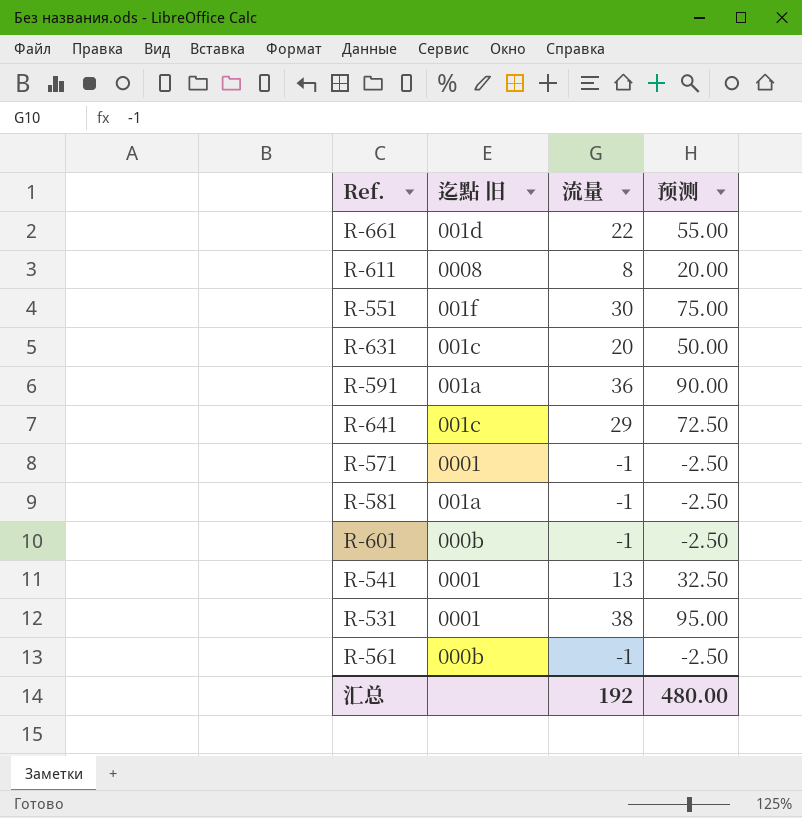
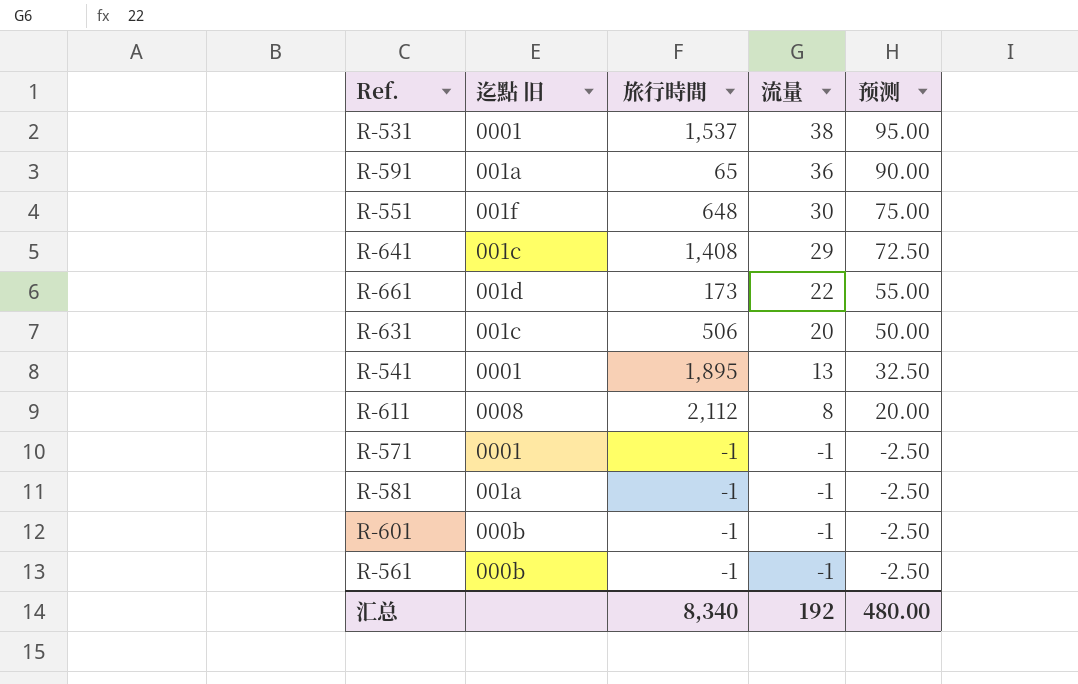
row order: none -> 流量 descending
column 旅行時間 | position: none -> 3

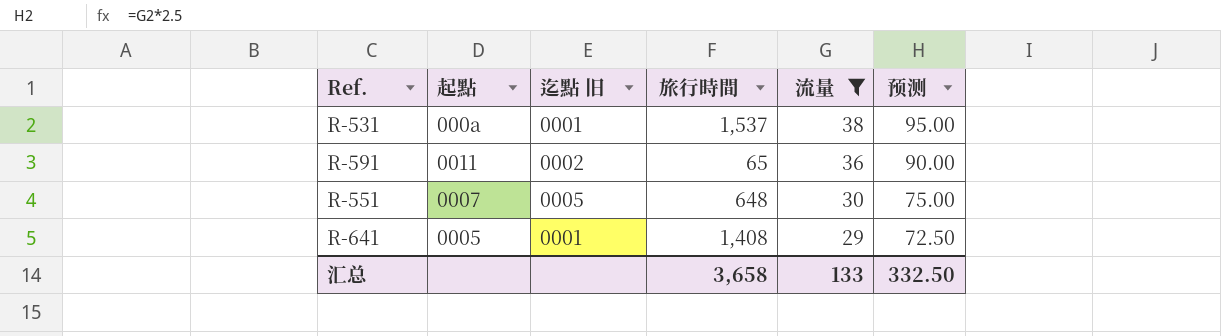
filter: none -> 流量 >= 29
column 起點 | position: none -> 2
R-591 | 迄點 旧: 001a -> 0002
R-551 | 迄點 旧: 001f -> 0005
R-641 | 迄點 旧: 001c -> 0001
汇总 | 旅行時間: 8,340 -> 3,658
汇总 | 流量: 192 -> 133
汇总 | 预测: 480.00 -> 332.50

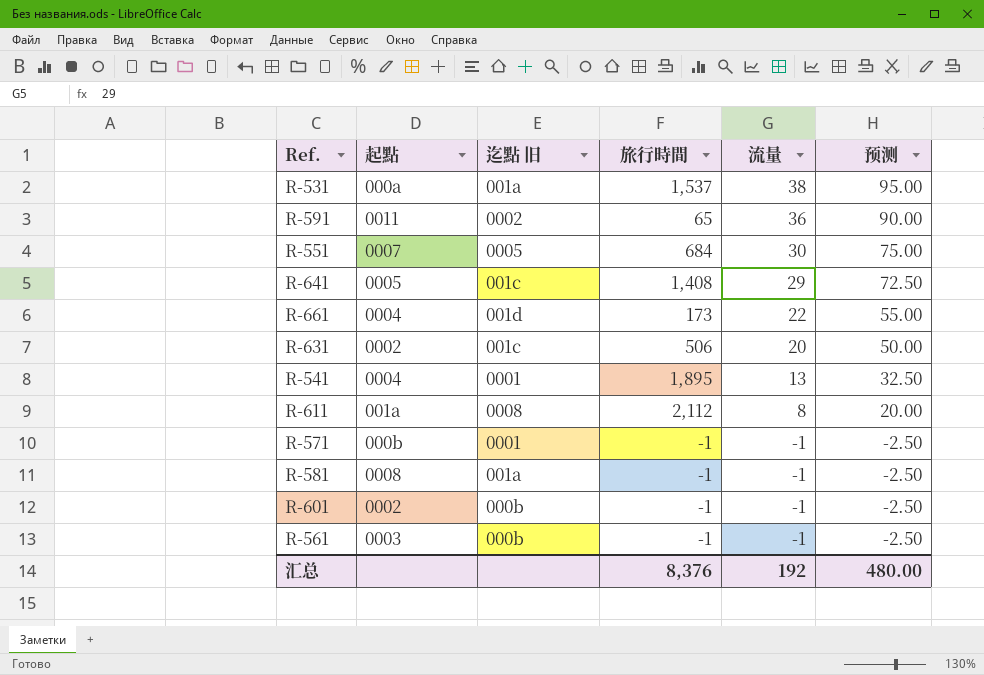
filter: 流量 >= 29 -> none
R-531 | 迄點 旧: 0001 -> 001a
R-551 | 旅行時間: 648 -> 684
R-641 | 迄點 旧: 0001 -> 001c
汇总 | 旅行時間: 3,658 -> 8,376
汇总 | 流量: 133 -> 192
汇总 | 预测: 332.50 -> 480.00

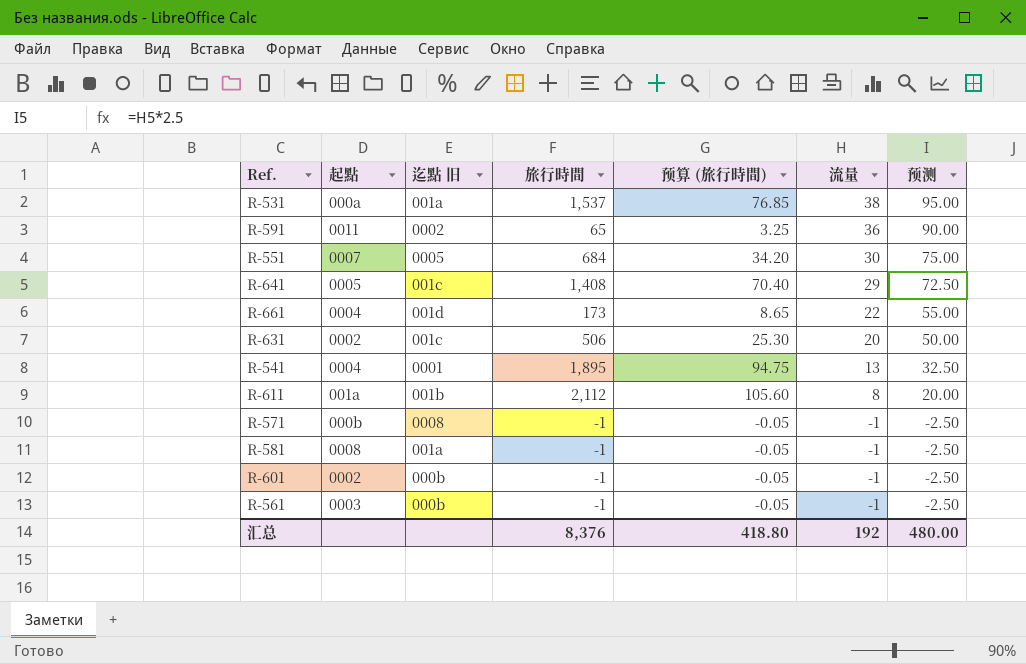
column 预算 (旅行時間) | formula: none -> [旅行時間] * 0.05
R-611 | 迄點 旧: 0008 -> 001b
R-571 | 迄點 旧: 0001 -> 0008

